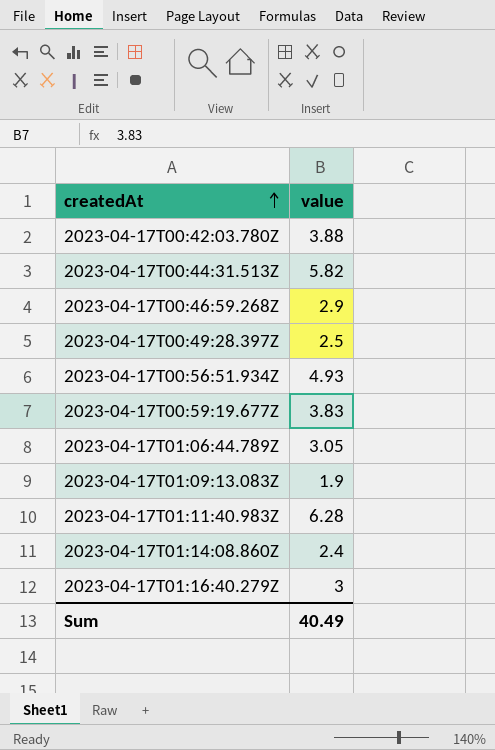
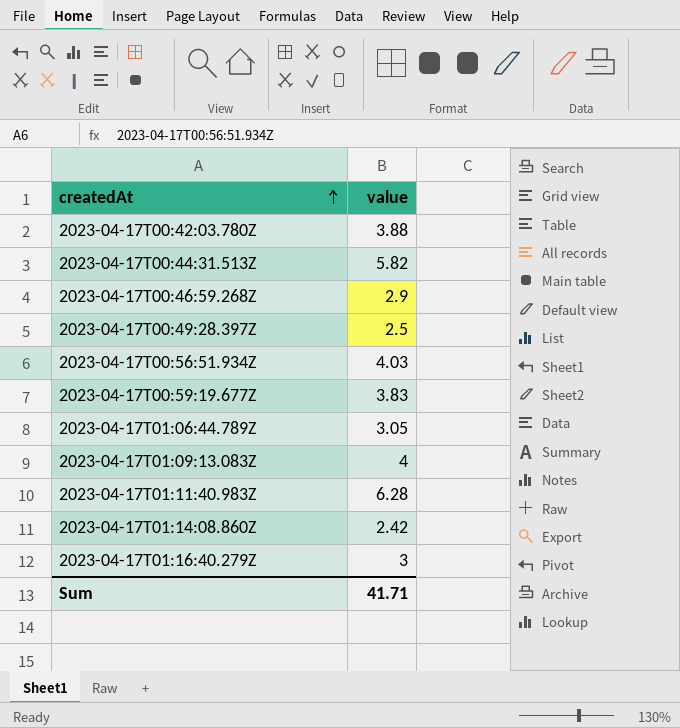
2023-04-17T00:56:51.934Z | value: 4.93 -> 4.03
2023-04-17T01:09:13.083Z | value: 1.9 -> 4
2023-04-17T01:14:08.860Z | value: 2.4 -> 2.42
Sum | value: 40.49 -> 41.71

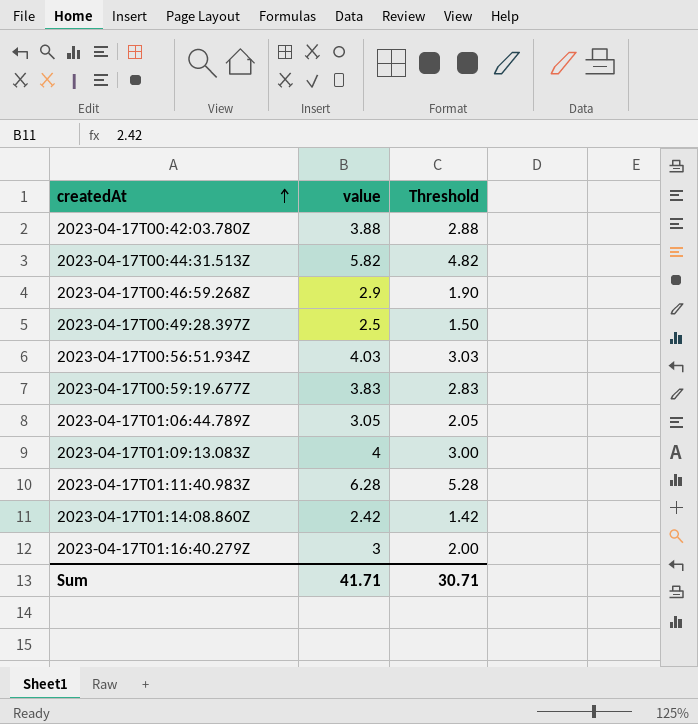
column Threshold | formula: none -> [value] - 1

